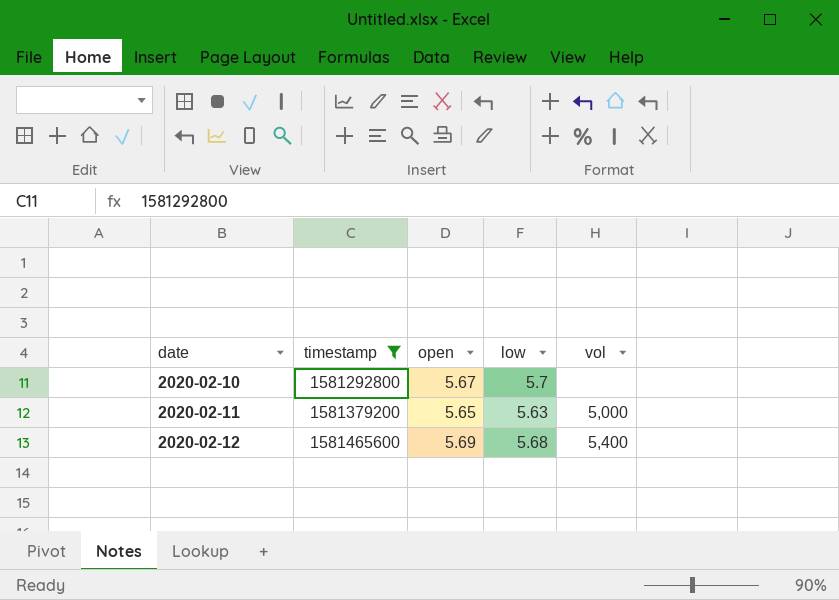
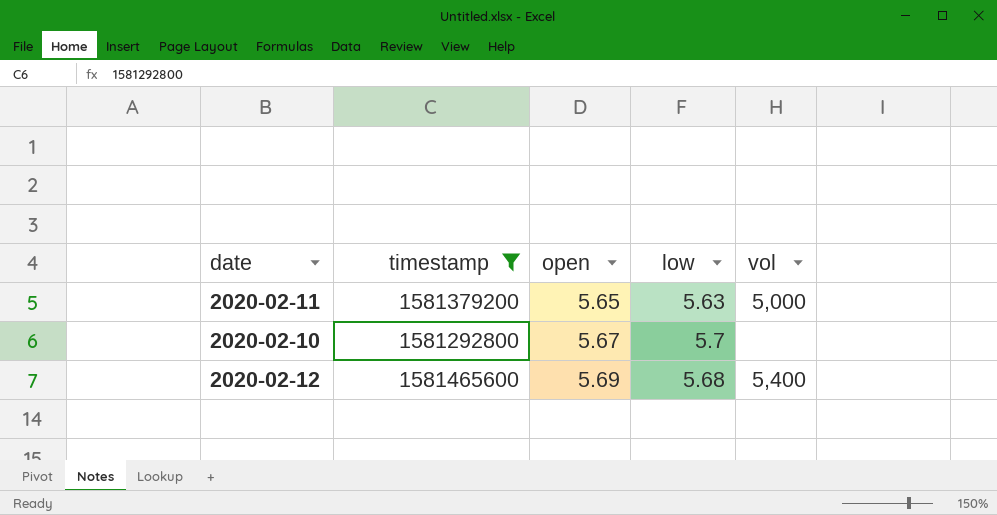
row order: date ascending -> open ascending

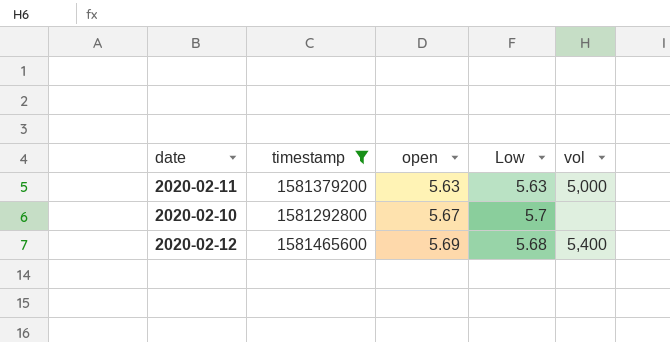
column name: low -> Low
2020-02-11 | open: 5.65 -> 5.63

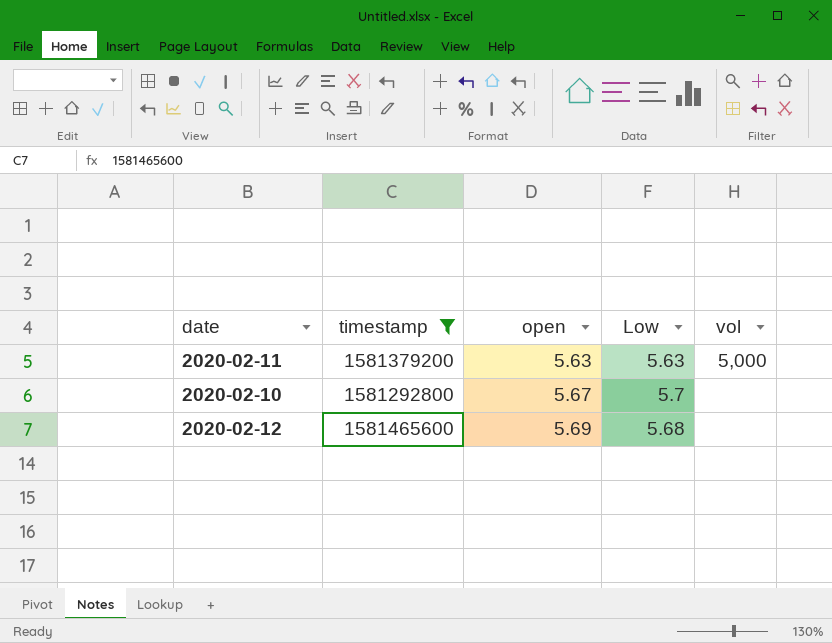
2020-02-12 | vol: 5,400 -> none

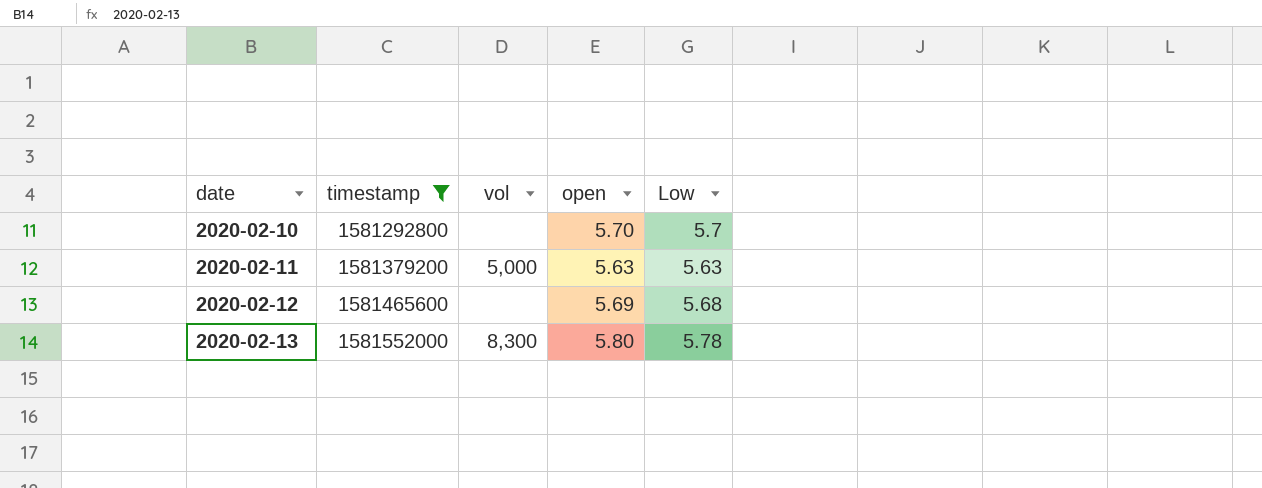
row order: open ascending -> date ascending
column vol | position: 5 -> 3
2020-02-10 | open: 5.67 -> 5.70
row 2020-02-13: none -> 1581552000 | 8,300 | 5.80 | 5.78

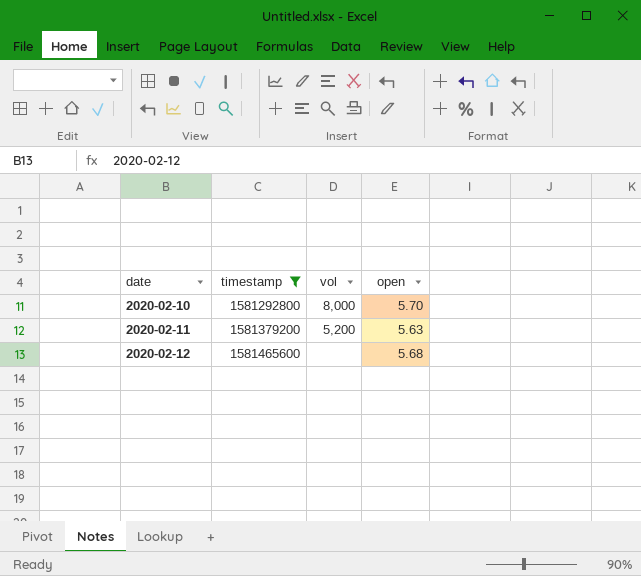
column Low | position: 5 -> none
row 2020-02-13: 1581552000 | 8,300 | 5.80 | 5.78 -> none
2020-02-10 | vol: none -> 8,000
2020-02-11 | vol: 5,000 -> 5,200
2020-02-12 | open: 5.69 -> 5.68

